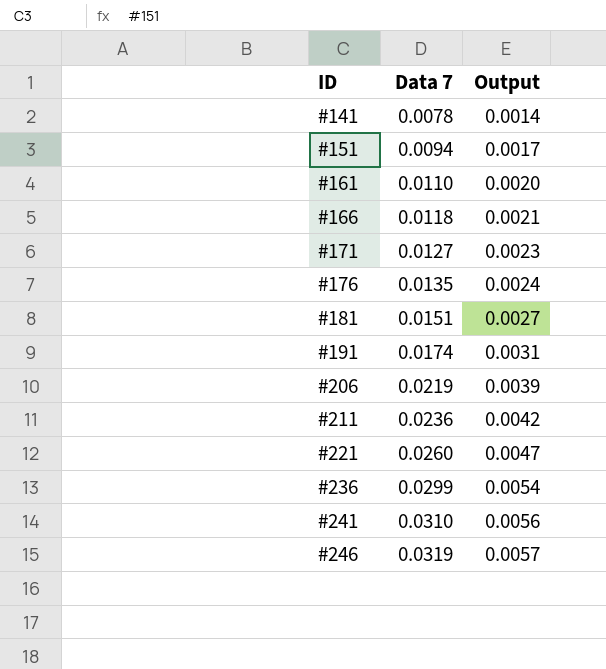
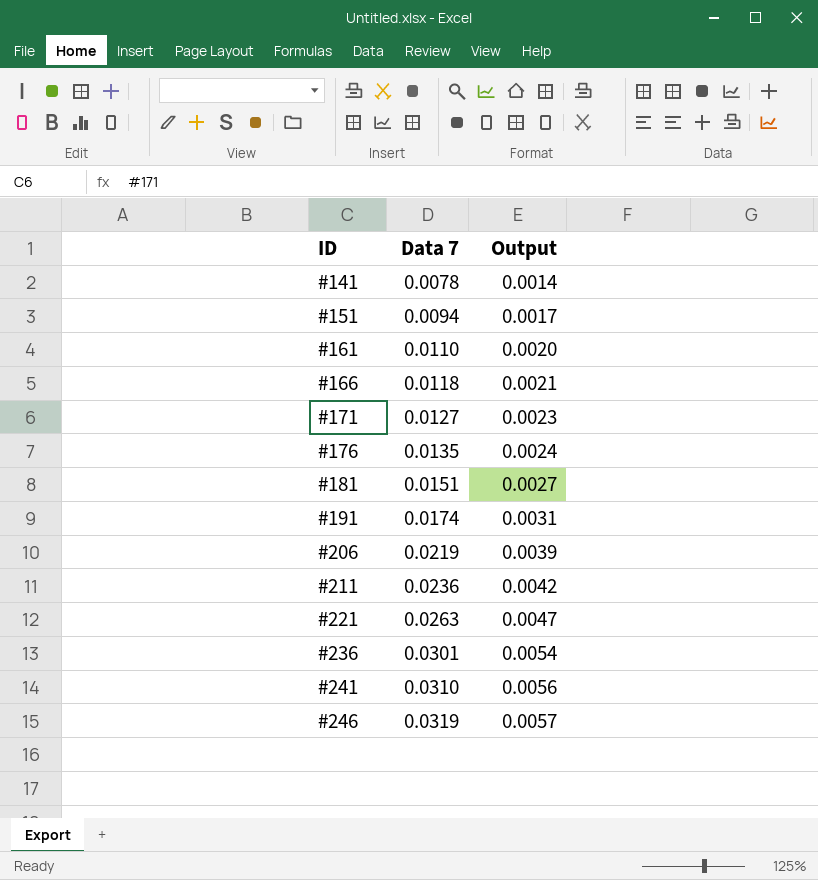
#221 | Data 7: 0.0260 -> 0.0263
#236 | Data 7: 0.0299 -> 0.0301

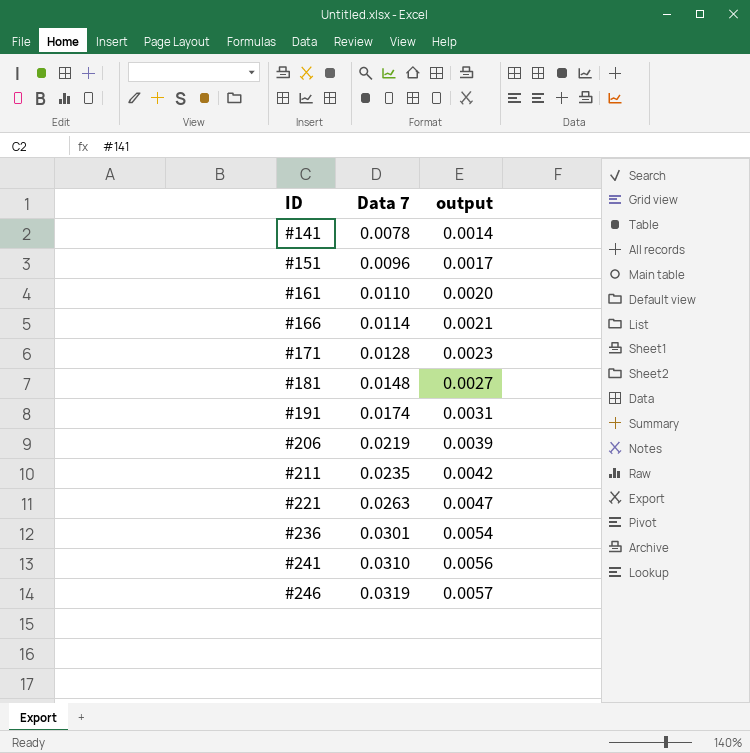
column name: Output -> output
row #176: 0.0135 | 0.0024 -> none
#151 | Data 7: 0.0094 -> 0.0096
#166 | Data 7: 0.0118 -> 0.0114
#171 | Data 7: 0.0127 -> 0.0128
#181 | Data 7: 0.0151 -> 0.0148
#211 | Data 7: 0.0236 -> 0.0235

